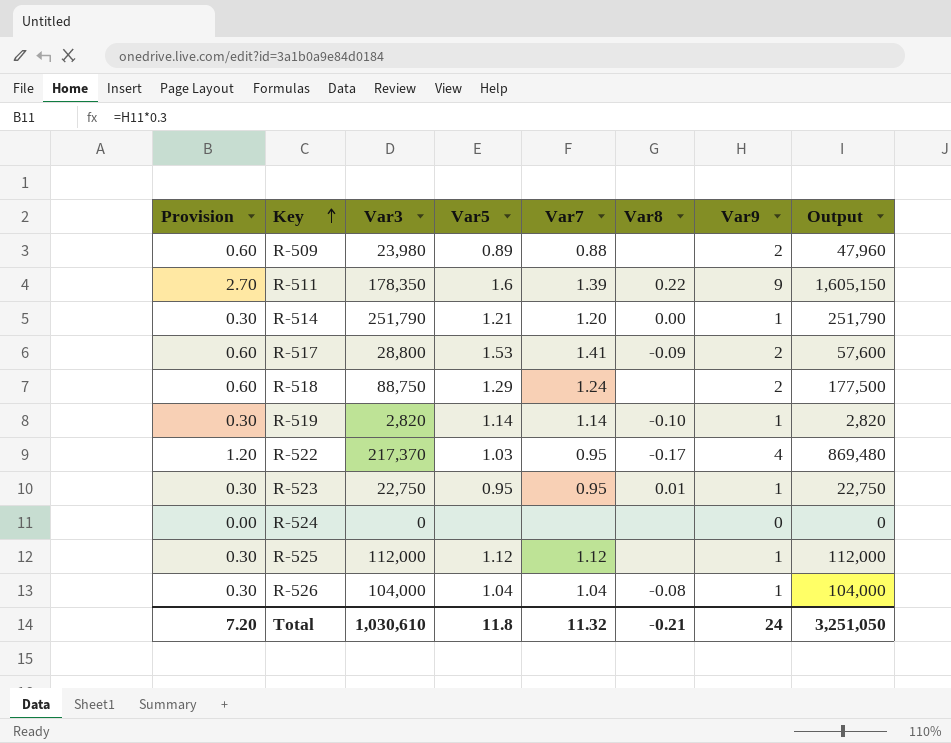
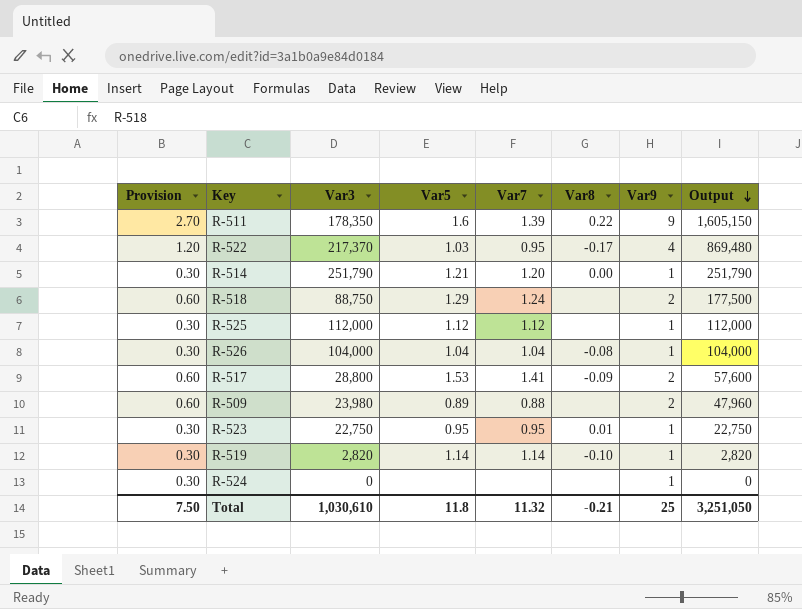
row order: Key ascending -> Output descending
R-524 | Provision: 0.00 -> 0.30
R-524 | Var9: 0 -> 1
Total | Provision: 7.20 -> 7.50
Total | Var9: 24 -> 25

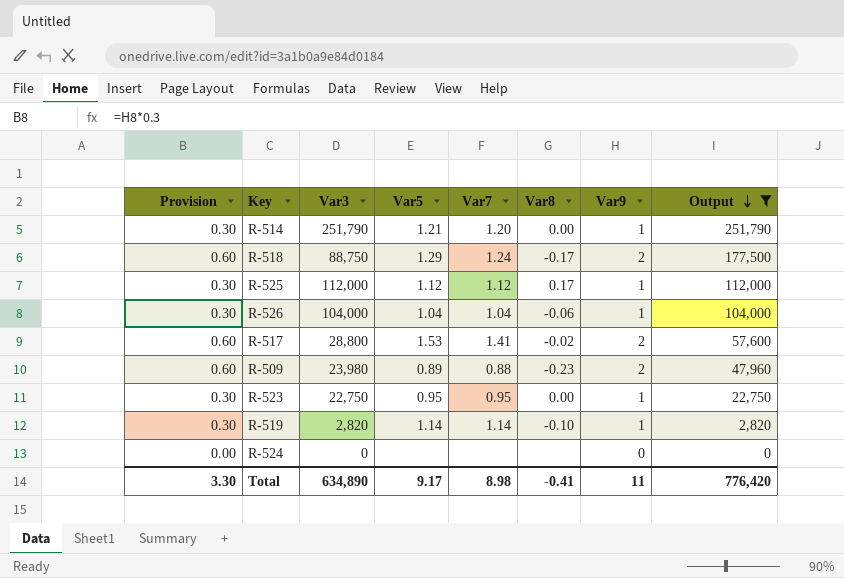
filter: none -> Output <= 251,790
R-518 | Var8: none -> -0.17
R-525 | Var8: none -> 0.17
R-526 | Var8: -0.08 -> -0.06
R-517 | Var8: -0.09 -> -0.02
R-509 | Var8: none -> -0.23
R-523 | Var8: 0.01 -> 0.00
R-524 | Provision: 0.30 -> 0.00
R-524 | Var9: 1 -> 0
Total | Provision: 7.50 -> 3.30
Total | Var3: 1,030,610 -> 634,890
Total | Var5: 11.8 -> 9.17
Total | Var7: 11.32 -> 8.98
Total | Var8: -0.21 -> -0.41
Total | Var9: 25 -> 11
Total | Output: 3,251,050 -> 776,420

